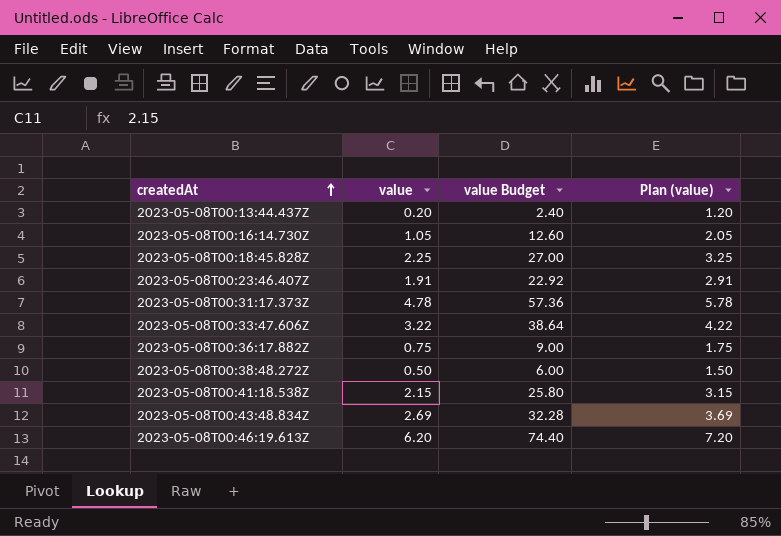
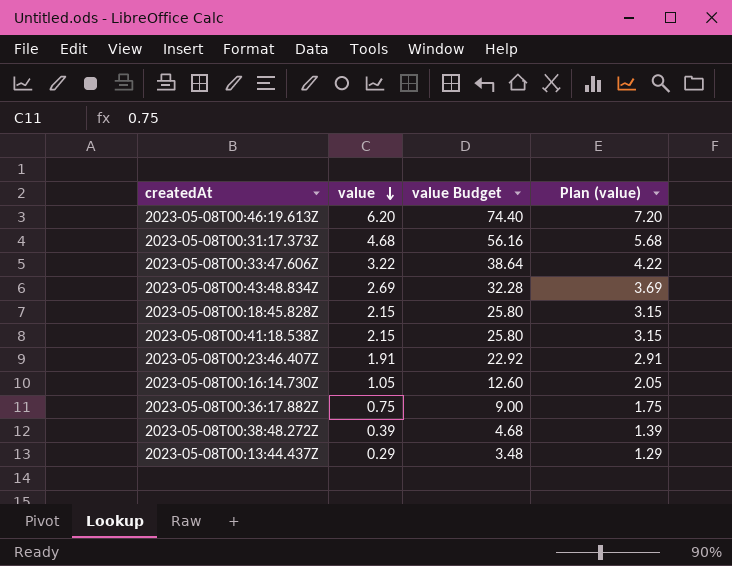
row order: createdAt ascending -> value descending
2023-05-08T00:31:17.373Z | value: 4.78 -> 4.68
2023-05-08T00:31:17.373Z | value Budget: 57.36 -> 56.16
2023-05-08T00:31:17.373Z | Plan (value): 5.78 -> 5.68
2023-05-08T00:18:45.828Z | value: 2.25 -> 2.15
2023-05-08T00:18:45.828Z | value Budget: 27.00 -> 25.80
2023-05-08T00:18:45.828Z | Plan (value): 3.25 -> 3.15
2023-05-08T00:38:48.272Z | value: 0.50 -> 0.39
2023-05-08T00:38:48.272Z | value Budget: 6.00 -> 4.68
2023-05-08T00:38:48.272Z | Plan (value): 1.50 -> 1.39
2023-05-08T00:13:44.437Z | value: 0.20 -> 0.29
2023-05-08T00:13:44.437Z | value Budget: 2.40 -> 3.48
2023-05-08T00:13:44.437Z | Plan (value): 1.20 -> 1.29

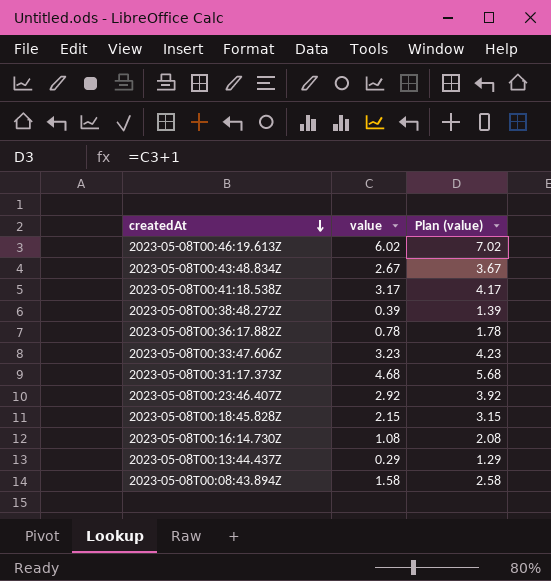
row order: value descending -> createdAt descending
column value Budget | formula: [value] * 12 -> none
2023-05-08T00:46:19.613Z | value: 6.20 -> 6.02
2023-05-08T00:46:19.613Z | Plan (value): 7.20 -> 7.02
2023-05-08T00:43:48.834Z | value: 2.69 -> 2.67
2023-05-08T00:43:48.834Z | Plan (value): 3.69 -> 3.67
2023-05-08T00:41:18.538Z | value: 2.15 -> 3.17
2023-05-08T00:41:18.538Z | Plan (value): 3.15 -> 4.17
2023-05-08T00:36:17.882Z | value: 0.75 -> 0.78
2023-05-08T00:36:17.882Z | Plan (value): 1.75 -> 1.78
2023-05-08T00:33:47.606Z | value: 3.22 -> 3.23
2023-05-08T00:33:47.606Z | Plan (value): 4.22 -> 4.23
2023-05-08T00:23:46.407Z | value: 1.91 -> 2.92
2023-05-08T00:23:46.407Z | Plan (value): 2.91 -> 3.92
2023-05-08T00:16:14.730Z | value: 1.05 -> 1.08
2023-05-08T00:16:14.730Z | Plan (value): 2.05 -> 2.08
row 2023-05-08T00:08:43.894Z: none -> 1.58 | 2.58

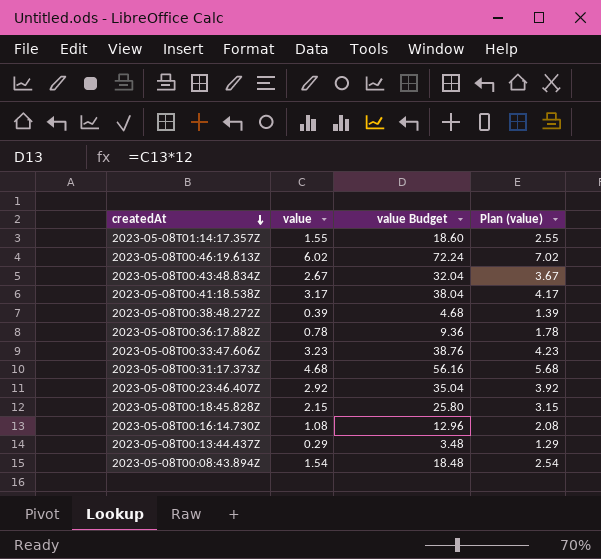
column value Budget | formula: none -> [value] * 12
row 2023-05-08T01:14:17.357Z: none -> 1.55 | 18.60 | 2.55
2023-05-08T00:08:43.894Z | value: 1.58 -> 1.54
2023-05-08T00:08:43.894Z | Plan (value): 2.58 -> 2.54

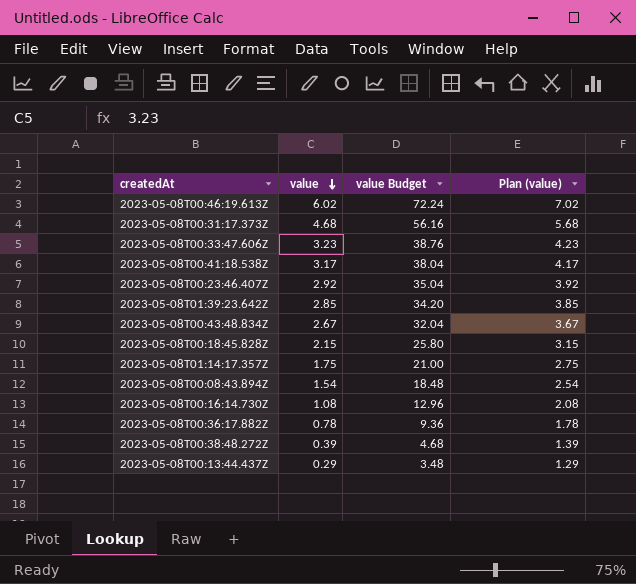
row order: createdAt descending -> value descending
row 2023-05-08T01:39:23.642Z: none -> 2.85 | 34.20 | 3.85
2023-05-08T01:14:17.357Z | value: 1.55 -> 1.75
2023-05-08T01:14:17.357Z | value Budget: 18.60 -> 21.00
2023-05-08T01:14:17.357Z | Plan (value): 2.55 -> 2.75

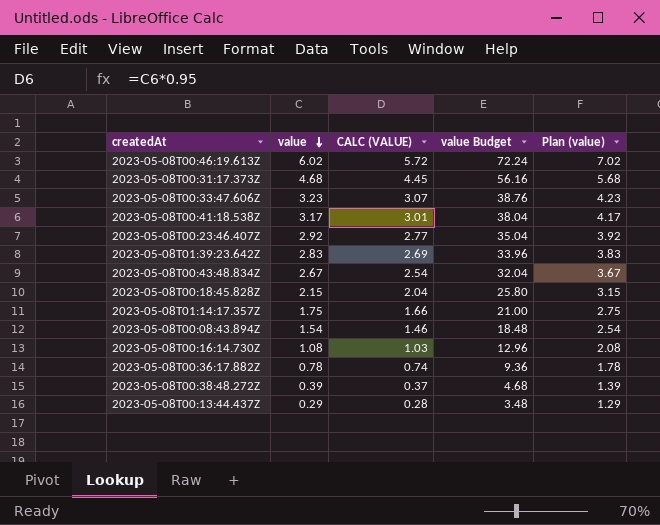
column CALC (VALUE) | formula: none -> [value] * 0.95
2023-05-08T01:39:23.642Z | value: 2.85 -> 2.83
2023-05-08T01:39:23.642Z | value Budget: 34.20 -> 33.96
2023-05-08T01:39:23.642Z | Plan (value): 3.85 -> 3.83

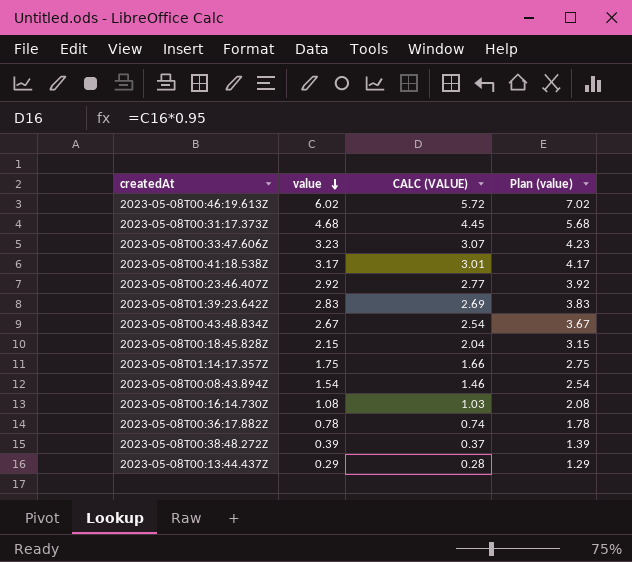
column value Budget | formula: [value] * 12 -> none

